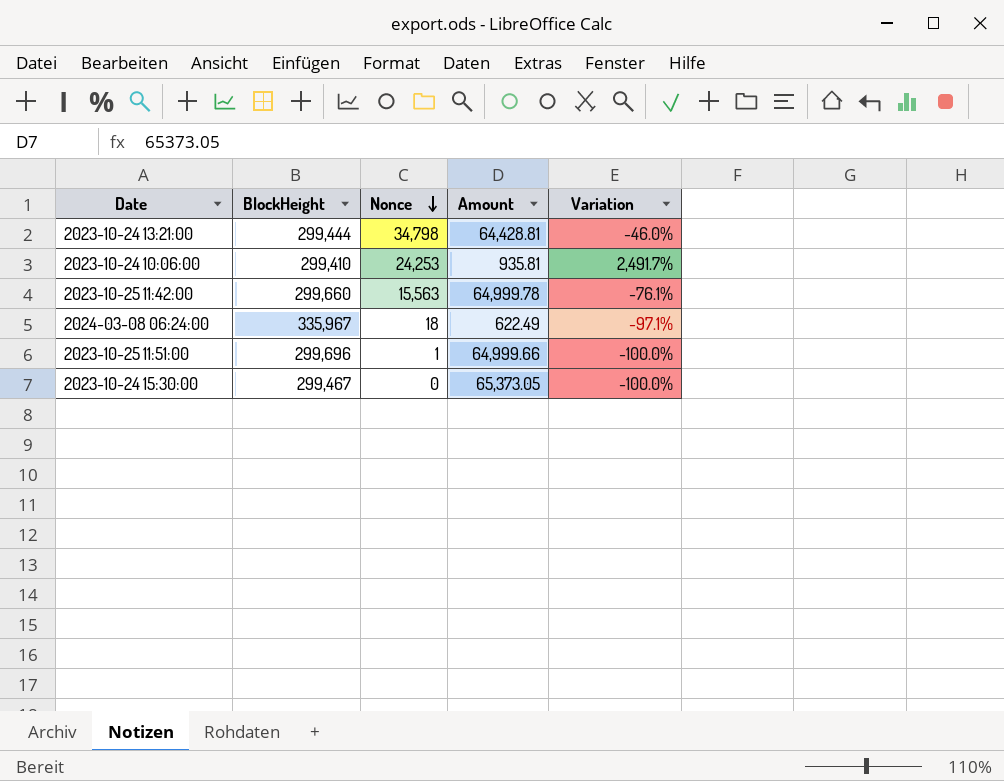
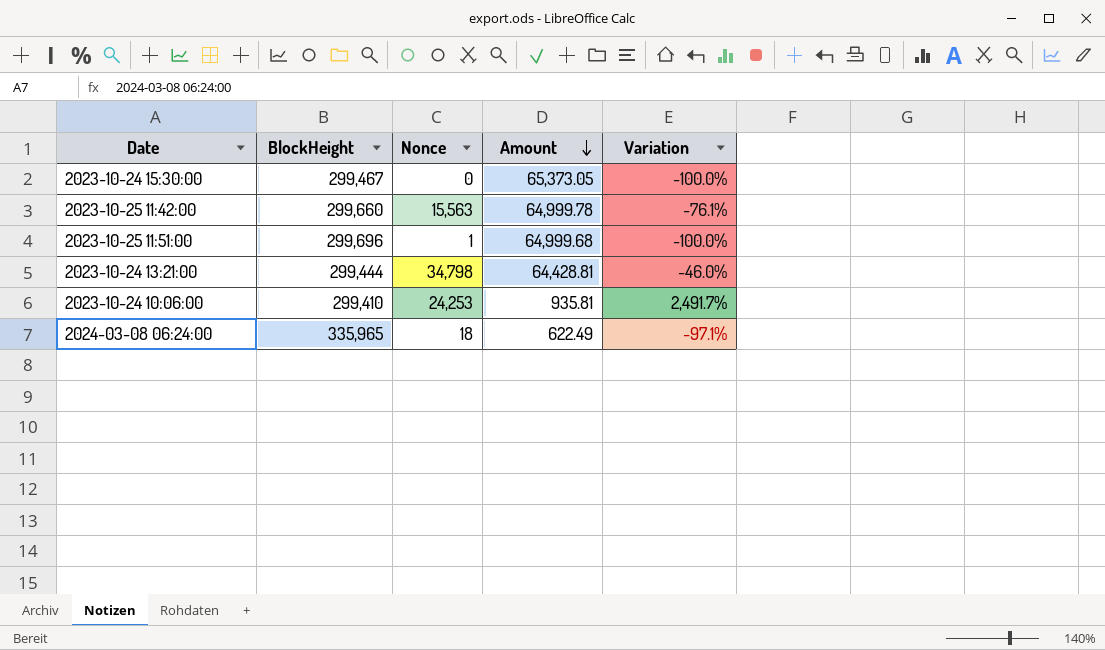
row order: Nonce descending -> Amount descending
2023-10-25 11:51:00 | Amount: 64,999.66 -> 64,999.68
2024-03-08 06:24:00 | BlockHeight: 335,967 -> 335,965

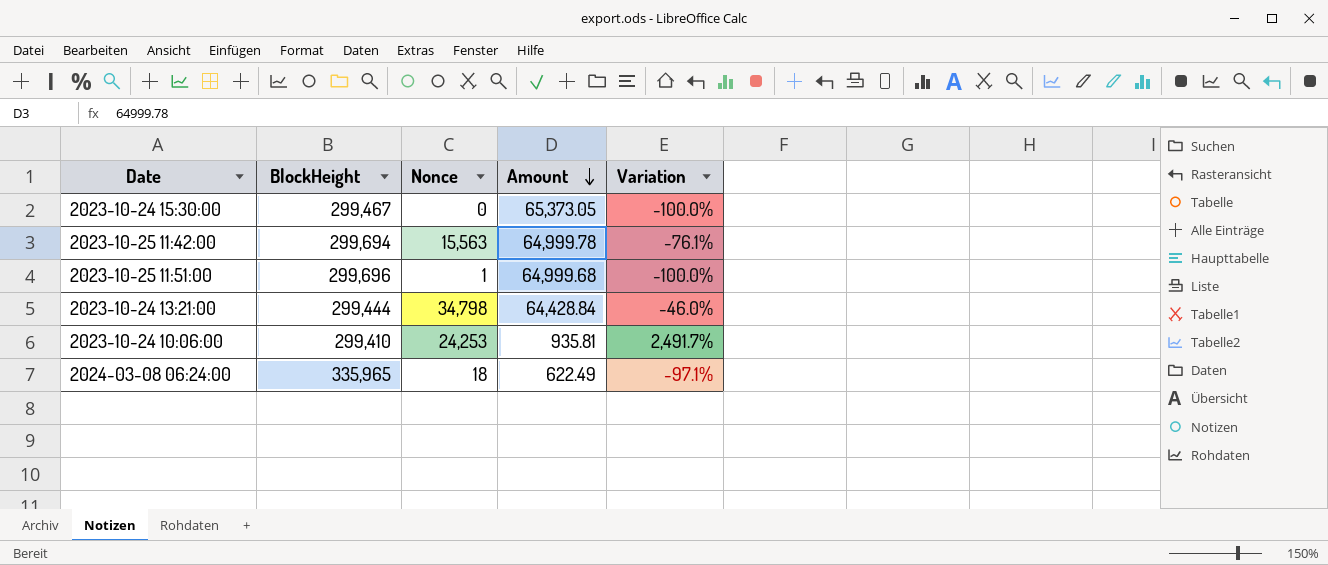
2023-10-25 11:42:00 | BlockHeight: 299,660 -> 299,694
2023-10-24 13:21:00 | Amount: 64,428.81 -> 64,428.84

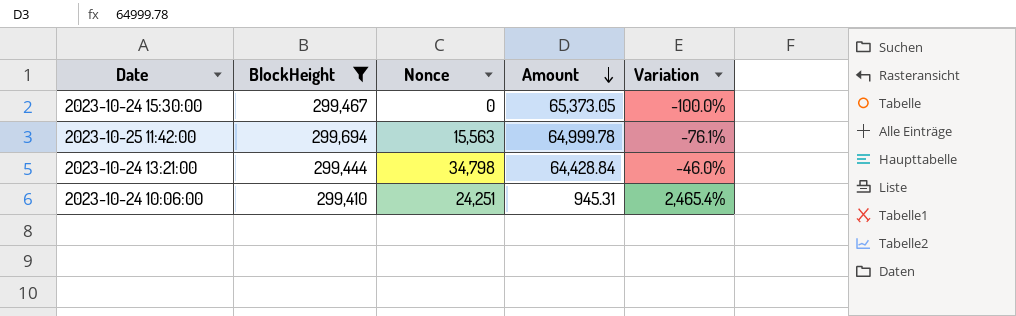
filter: none -> BlockHeight <= 299,694
2023-10-24 10:06:00 | Nonce: 24,253 -> 24,251
2023-10-24 10:06:00 | Amount: 935.81 -> 945.31
2023-10-24 10:06:00 | Variation: 2,491.7% -> 2,465.4%

